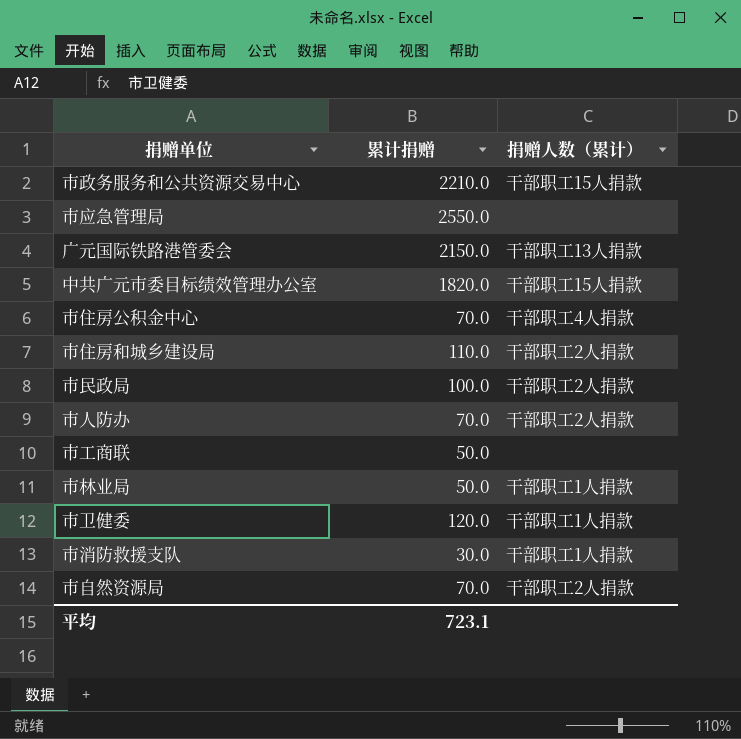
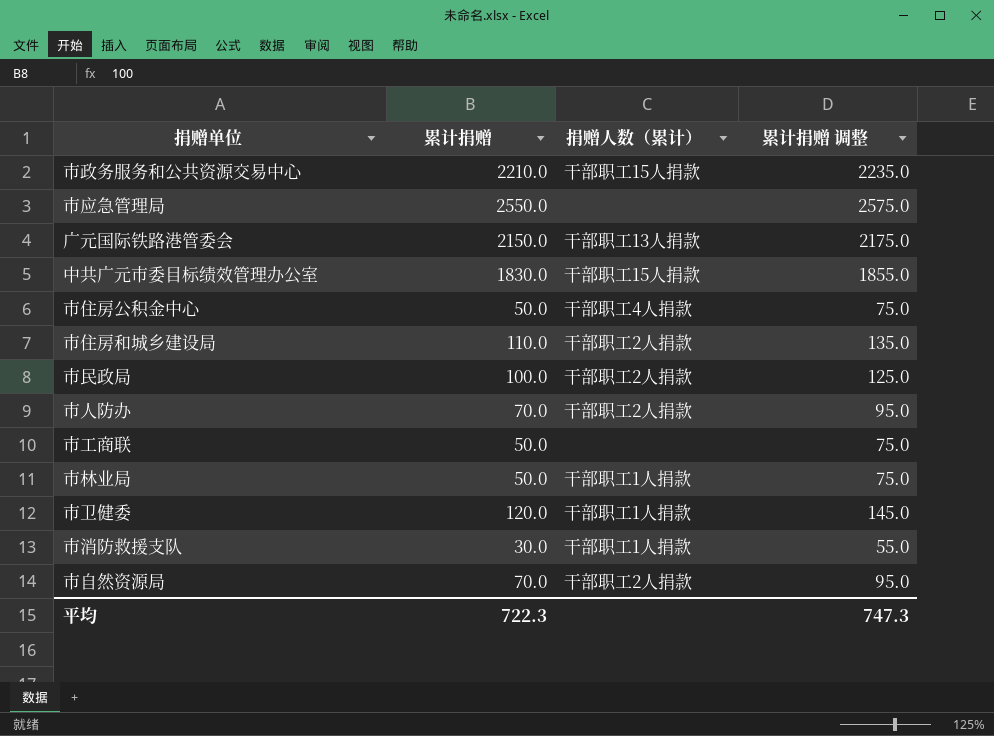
column 累计捐赠 调整 | formula: none -> [累计捐赠] + 25
中共广元市委目标绩效管理办公室 | 累计捐赠: 1820.0 -> 1830.0
市住房公积金中心 | 累计捐赠: 70.0 -> 50.0
平均 | 累计捐赠: 723.1 -> 722.3

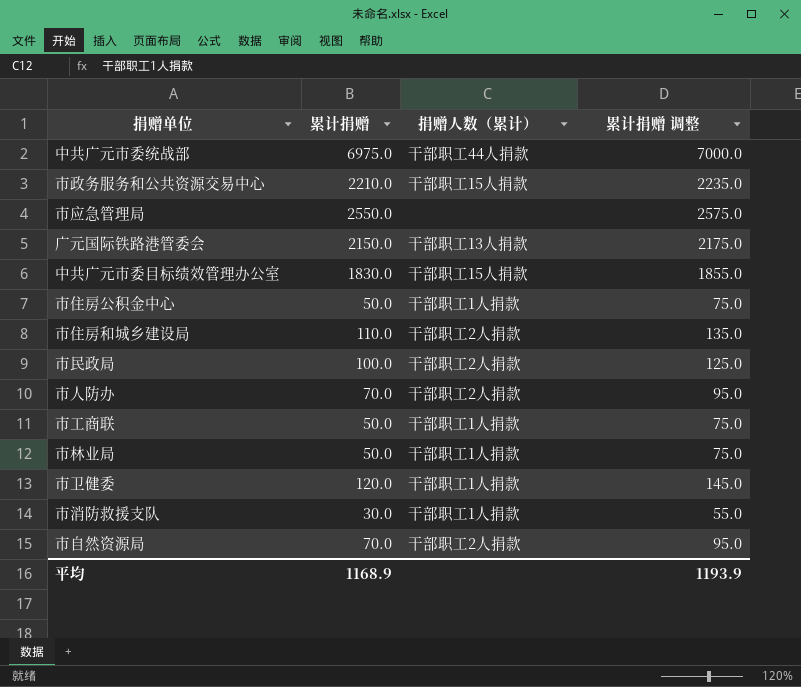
row 中共广元市委统战部: none -> 6975.0 | 干部职工44人捐款 | 7000.0
市住房公积金中心 | 捐赠人数（累计）: 干部职工4人捐款 -> 干部职工1人捐款
市工商联 | 捐赠人数（累计）: none -> 干部职工1人捐款
平均 | 累计捐赠: 722.3 -> 1168.9
平均 | 累计捐赠 调整: 747.3 -> 1193.9

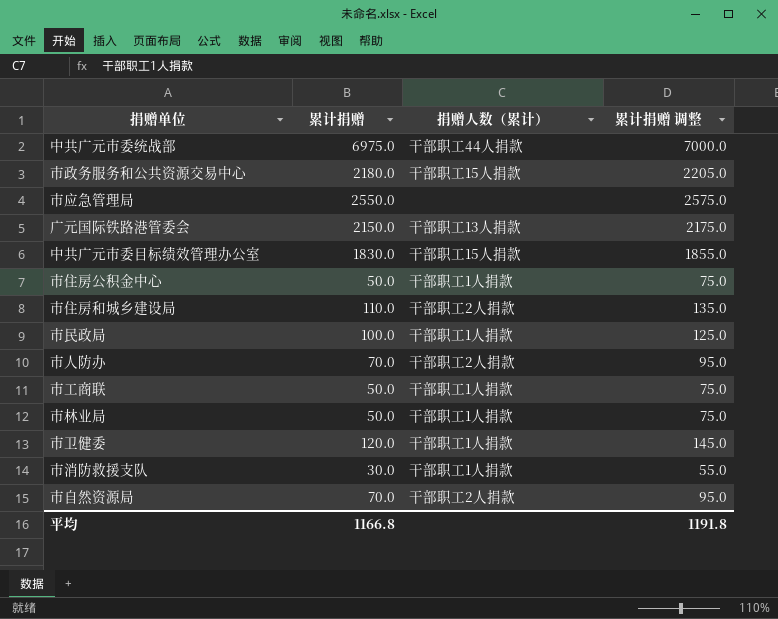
市政务服务和公共资源交易中心 | 累计捐赠: 2210.0 -> 2180.0
市政务服务和公共资源交易中心 | 累计捐赠 调整: 2235.0 -> 2205.0
市民政局 | 捐赠人数（累计）: 干部职工2人捐款 -> 干部职工1人捐款
平均 | 累计捐赠: 1168.9 -> 1166.8
平均 | 累计捐赠 调整: 1193.9 -> 1191.8

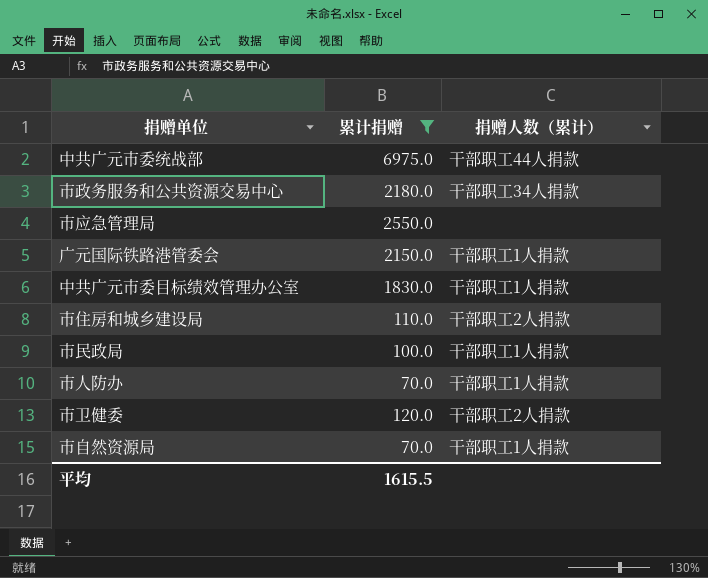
filter: none -> 累计捐赠 >= 70.0
column 累计捐赠 调整 | formula: [累计捐赠] + 25 -> none
市政务服务和公共资源交易中心 | 捐赠人数（累计）: 干部职工15人捐款 -> 干部职工34人捐款
广元国际铁路港管委会 | 捐赠人数（累计）: 干部职工13人捐款 -> 干部职工1人捐款
中共广元市委目标绩效管理办公室 | 捐赠人数（累计）: 干部职工15人捐款 -> 干部职工1人捐款
市人防办 | 捐赠人数（累计）: 干部职工2人捐款 -> 干部职工1人捐款
市卫健委 | 捐赠人数（累计）: 干部职工1人捐款 -> 干部职工2人捐款
市自然资源局 | 捐赠人数（累计）: 干部职工2人捐款 -> 干部职工1人捐款
平均 | 累计捐赠: 1166.8 -> 1615.5

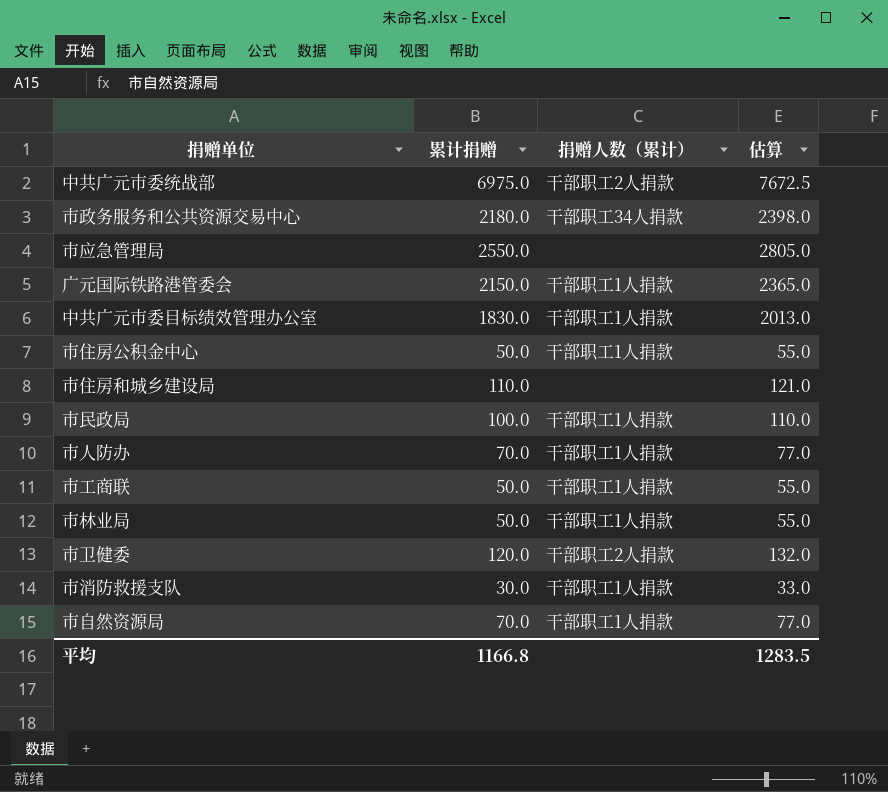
filter: 累计捐赠 >= 70.0 -> none
column 估算 | formula: none -> [累计捐赠] * 1.1
中共广元市委统战部 | 捐赠人数（累计）: 干部职工44人捐款 -> 干部职工2人捐款
市住房和城乡建设局 | 捐赠人数（累计）: 干部职工2人捐款 -> none
平均 | 累计捐赠: 1615.5 -> 1166.8

